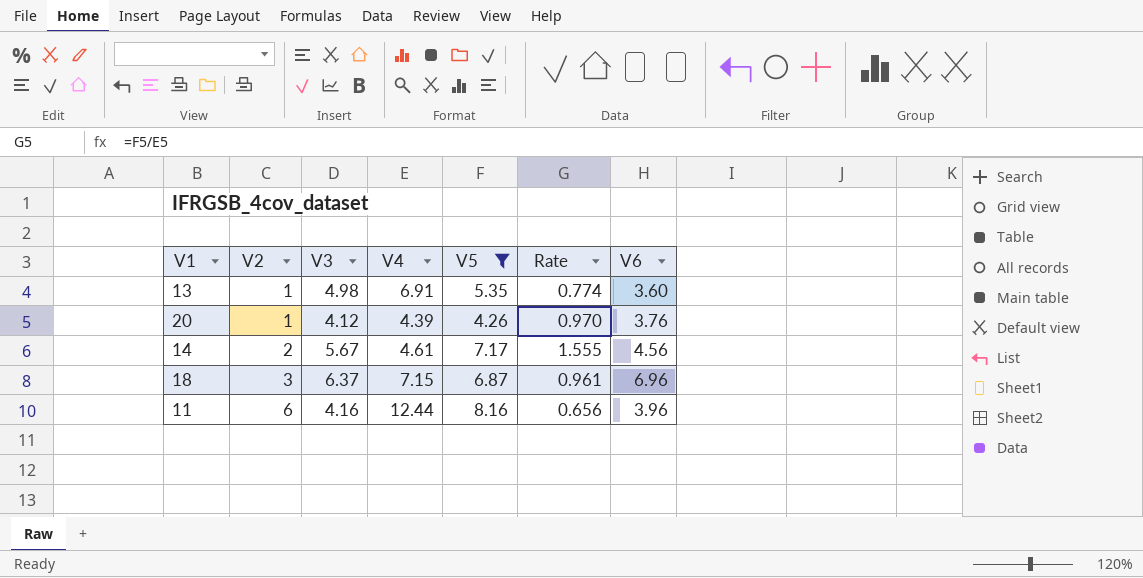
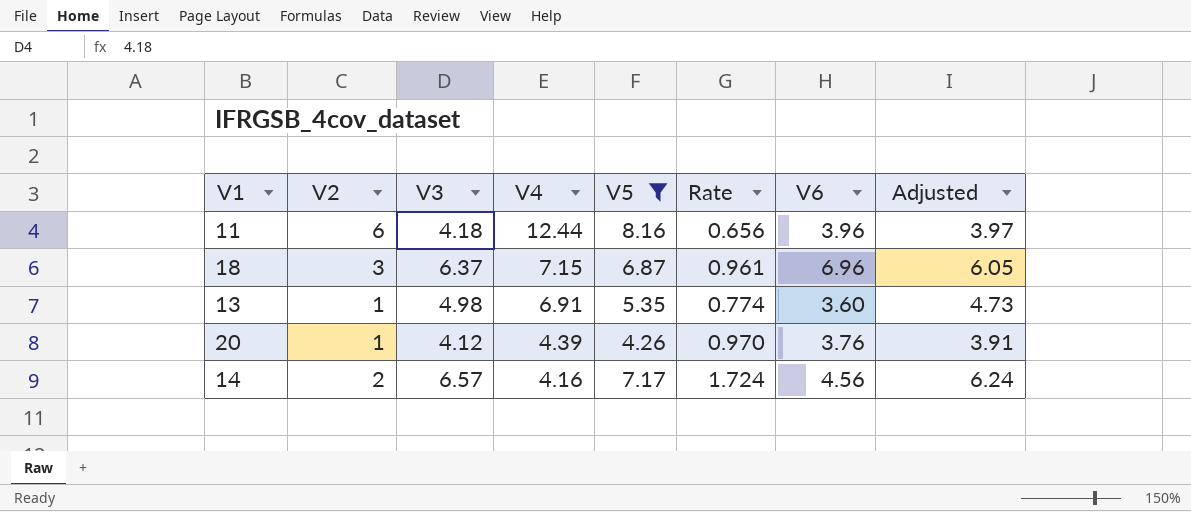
row order: V2 ascending -> V4 descending
column Adjusted | formula: none -> [V3] * 0.95
11 | V3: 4.16 -> 4.18
14 | V3: 5.67 -> 6.57
14 | V4: 4.61 -> 4.16
14 | Rate: 1.555 -> 1.724

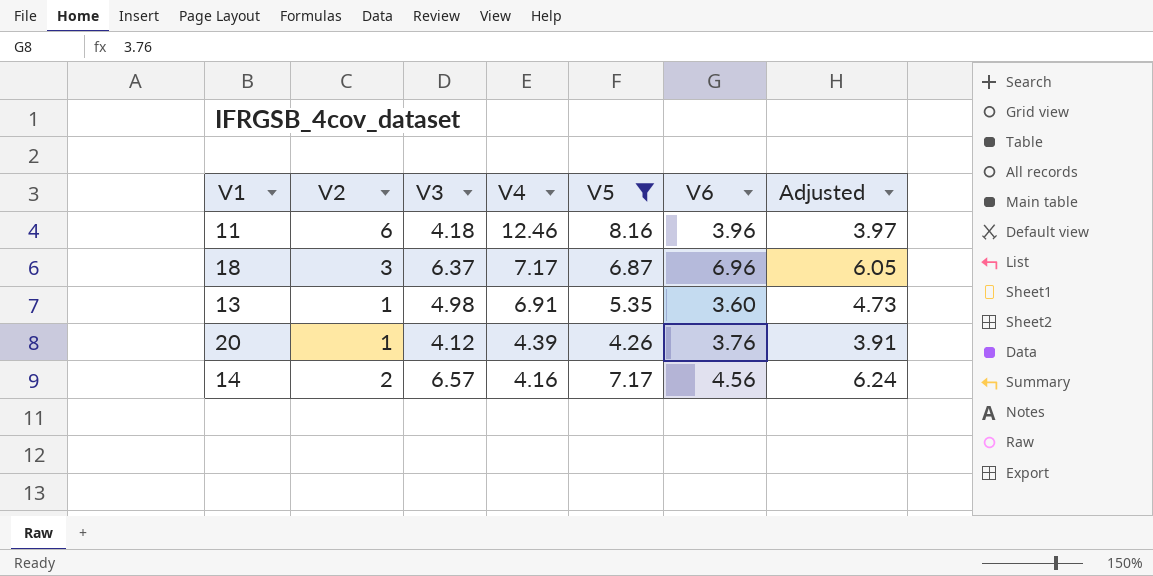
column Rate | formula: [V5] / [V4] -> none
11 | V4: 12.44 -> 12.46
18 | V4: 7.15 -> 7.17

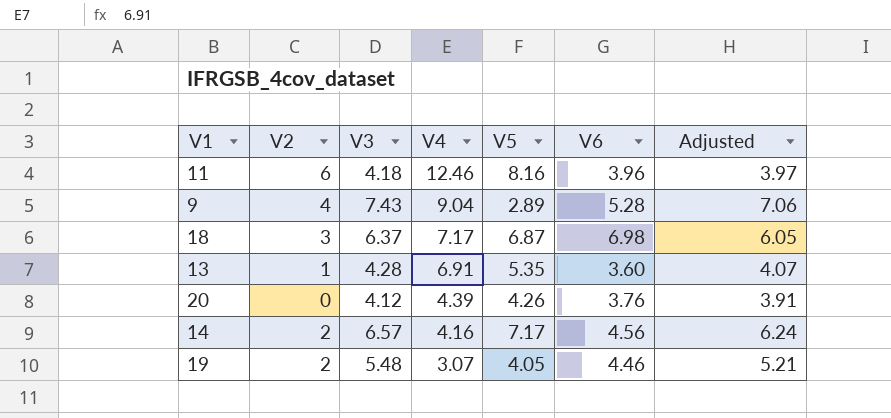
filter: V5 >= 4.26 -> none
18 | V6: 6.96 -> 6.98
13 | V3: 4.98 -> 4.28
13 | Adjusted: 4.73 -> 4.07
20 | V2: 1 -> 0

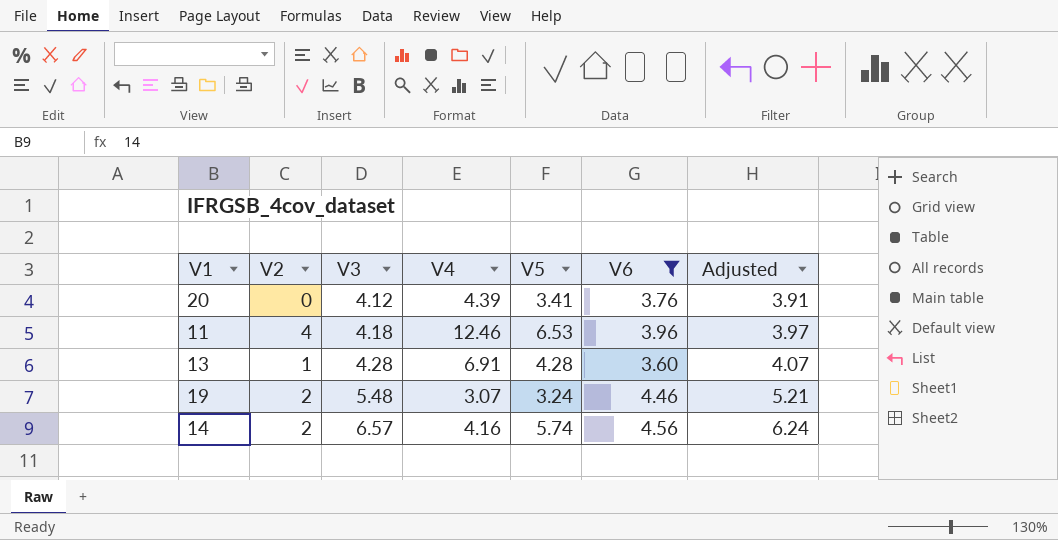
filter: none -> V6 <= 4.56
row order: V4 descending -> V3 ascending
20 | V5: 4.26 -> 3.41
11 | V2: 6 -> 4
11 | V5: 8.16 -> 6.53
13 | V5: 5.35 -> 4.28
19 | V5: 4.05 -> 3.24
14 | V5: 7.17 -> 5.74

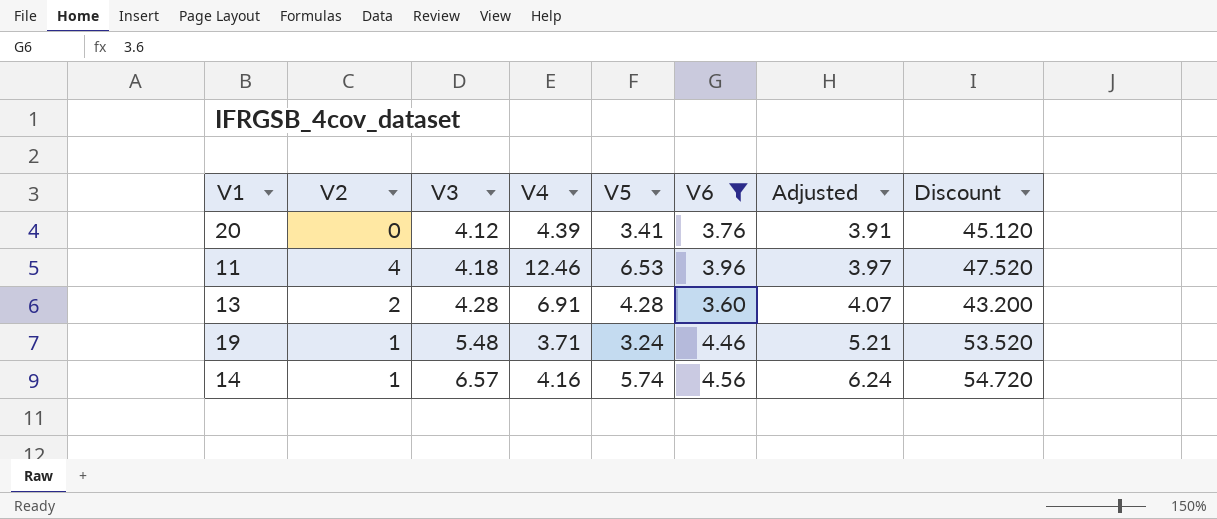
column Discount | formula: none -> [V6] * 12
13 | V2: 1 -> 2
19 | V2: 2 -> 1
19 | V4: 3.07 -> 3.71
14 | V2: 2 -> 1

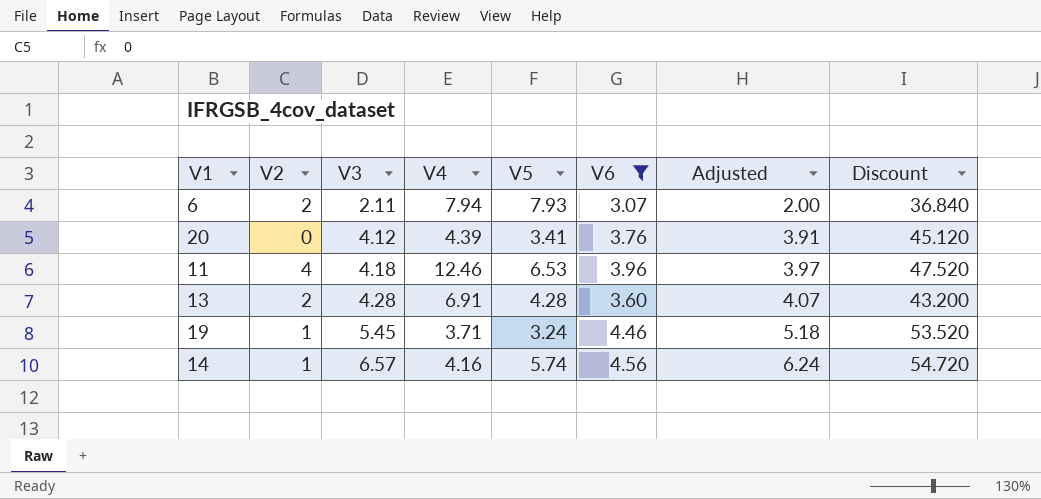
row 6: none -> 2 | 2.11 | 7.94 | 7.93 | 3.07 | 2.00 | 36.840
19 | V3: 5.48 -> 5.45
19 | Adjusted: 5.21 -> 5.18

